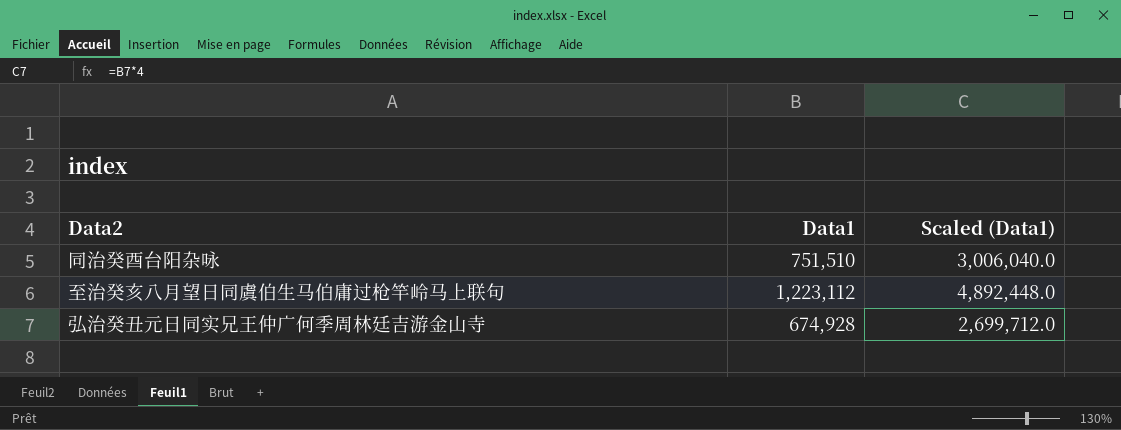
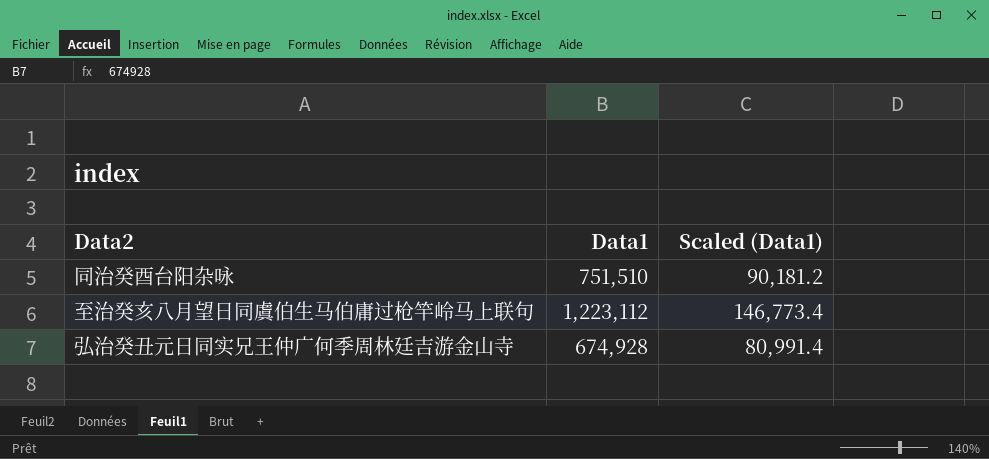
column Scaled (Data1) | formula: [Data1] * 4 -> [Data1] * 0.12

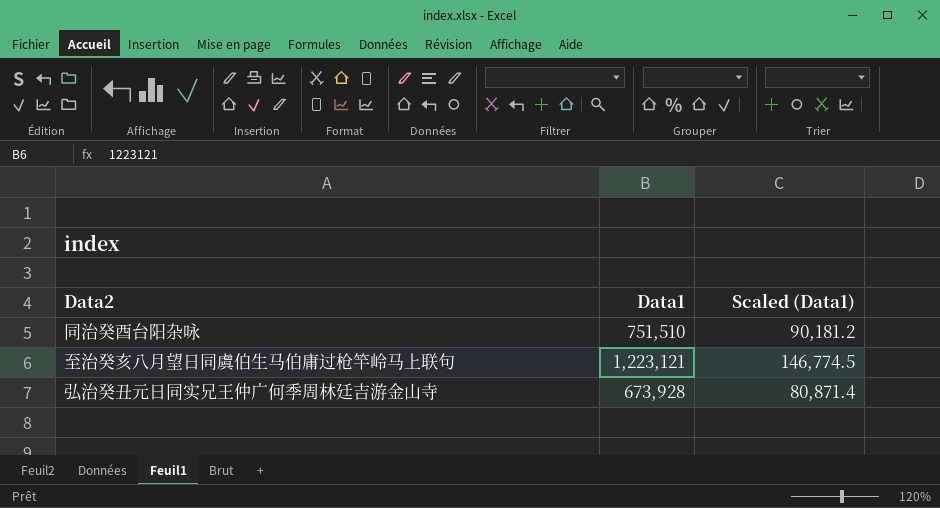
至治癸亥八月望日同虞伯生马伯庸过枪竿岭马上联句 | Data1: 1,223,112 -> 1,223,121
至治癸亥八月望日同虞伯生马伯庸过枪竿岭马上联句 | Scaled (Data1): 146,773.4 -> 146,774.5
弘治癸丑元日同实兄王仲广何季周林廷吉游金山寺 | Data1: 674,928 -> 673,928
弘治癸丑元日同实兄王仲广何季周林廷吉游金山寺 | Scaled (Data1): 80,991.4 -> 80,871.4

